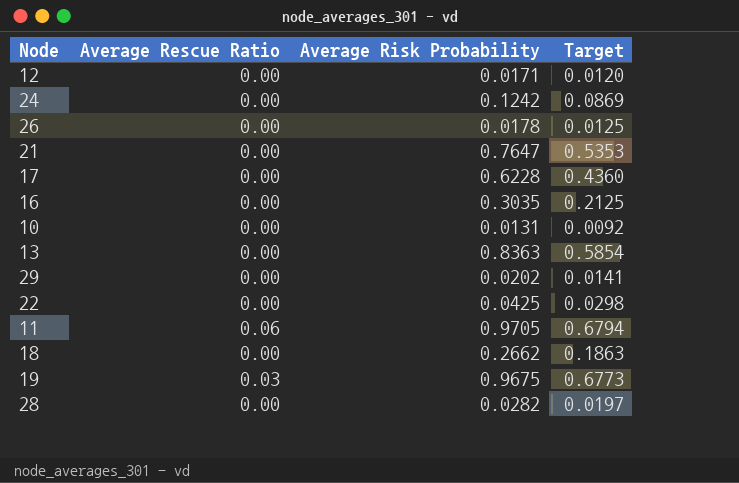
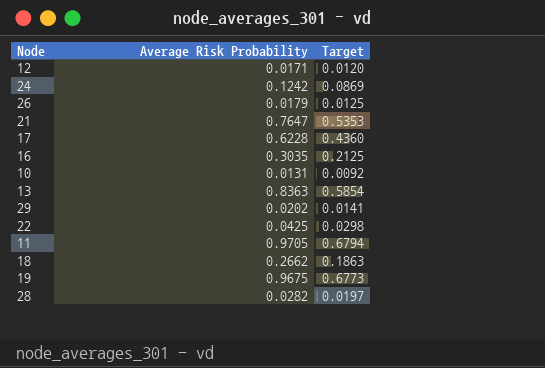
column Average Rescue Ratio | position: 2 -> none
26 | Average Risk Probability: 0.0178 -> 0.0179

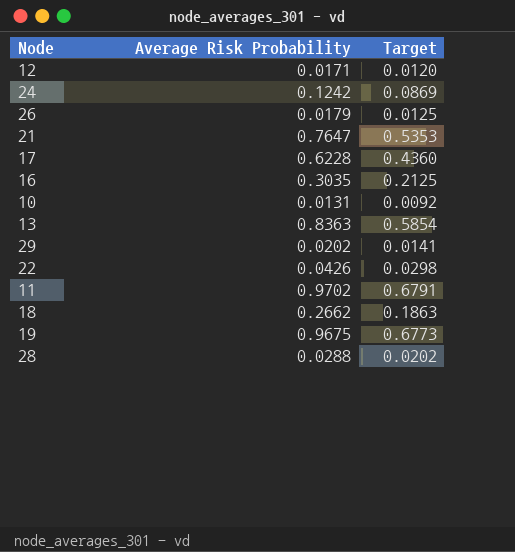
22 | Average Risk Probability: 0.0425 -> 0.0426
11 | Average Risk Probability: 0.9705 -> 0.9702
11 | Target: 0.6794 -> 0.6791
28 | Average Risk Probability: 0.0282 -> 0.0288
28 | Target: 0.0197 -> 0.0202

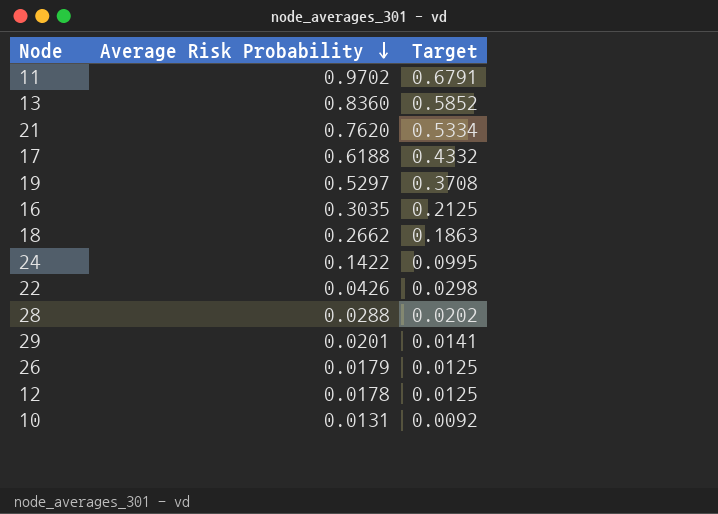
row order: none -> Average Risk Probability descending
13 | Average Risk Probability: 0.8363 -> 0.8360
13 | Target: 0.5854 -> 0.5852
21 | Average Risk Probability: 0.7647 -> 0.7620
21 | Target: 0.5353 -> 0.5334
17 | Average Risk Probability: 0.6228 -> 0.6188
17 | Target: 0.4360 -> 0.4332
19 | Average Risk Probability: 0.9675 -> 0.5297
19 | Target: 0.6773 -> 0.3708
24 | Average Risk Probability: 0.1242 -> 0.1422
24 | Target: 0.0869 -> 0.0995
29 | Average Risk Probability: 0.0202 -> 0.0201
12 | Average Risk Probability: 0.0171 -> 0.0178
12 | Target: 0.0120 -> 0.0125

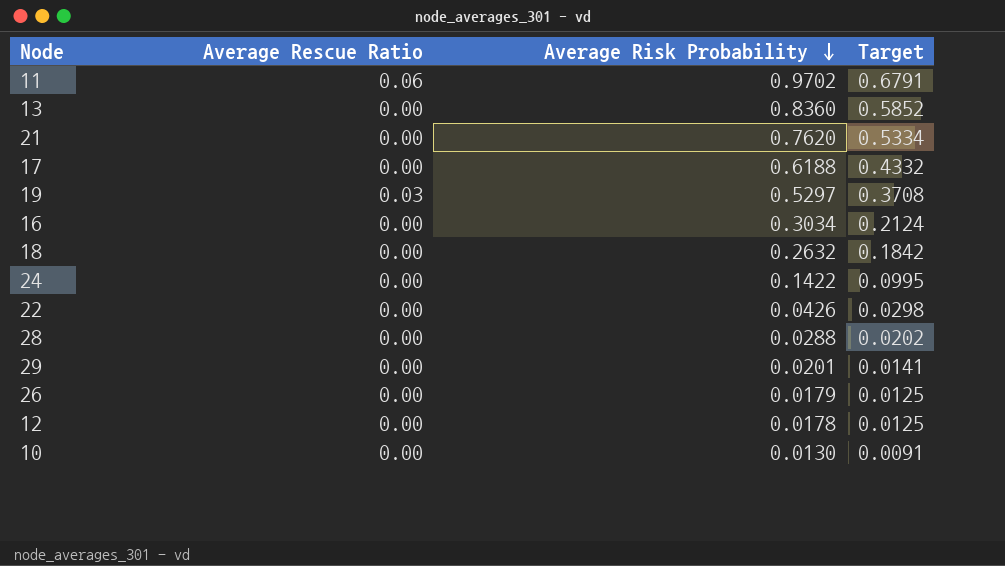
column Average Rescue Ratio | position: none -> 2
16 | Average Risk Probability: 0.3035 -> 0.3034
16 | Target: 0.2125 -> 0.2124
18 | Average Risk Probability: 0.2662 -> 0.2632
18 | Target: 0.1863 -> 0.1842
10 | Average Risk Probability: 0.0131 -> 0.0130
10 | Target: 0.0092 -> 0.0091

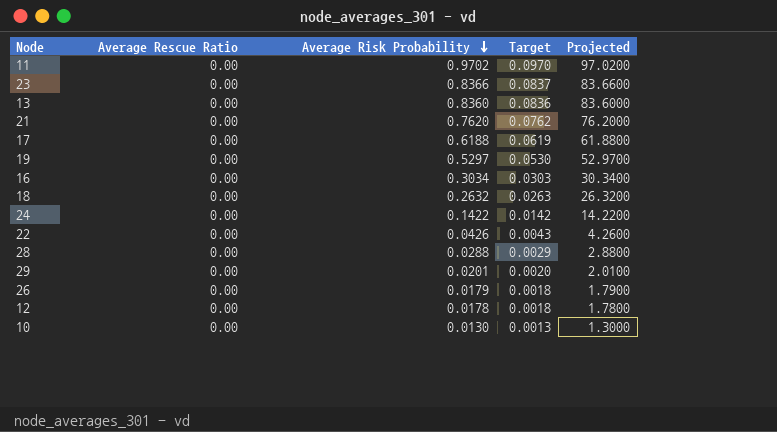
column Target | formula: [Average Risk Probability] * 0.7 -> [Average Risk Probability] * 0.1
column Projected | formula: none -> [Average Risk Probability] * 100
11 | Average Rescue Ratio: 0.06 -> 0.00
row 23: none -> 0.00 | 0.8366 | 0.0837 | 83.6600
19 | Average Rescue Ratio: 0.03 -> 0.00

